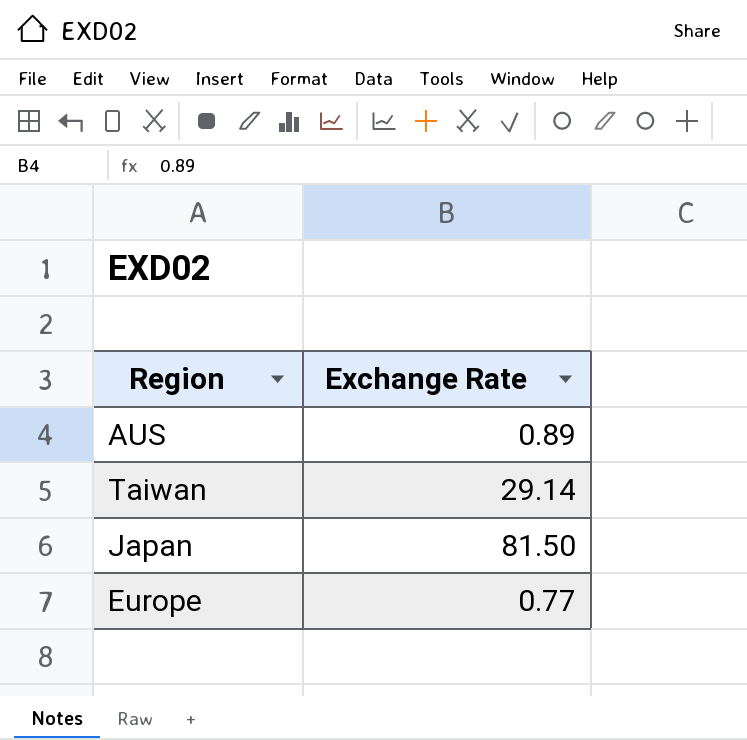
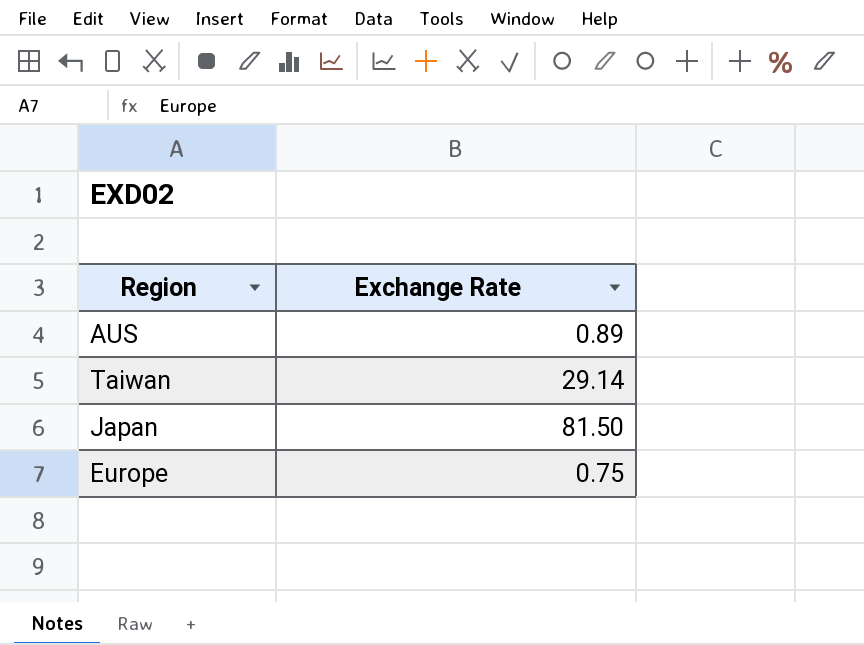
Europe | Exchange Rate: 0.77 -> 0.75

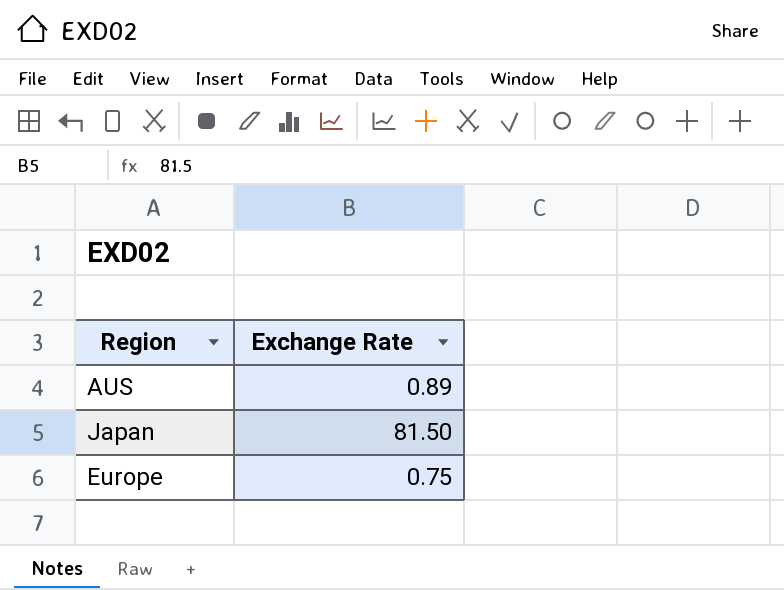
row Taiwan: 29.14 -> none

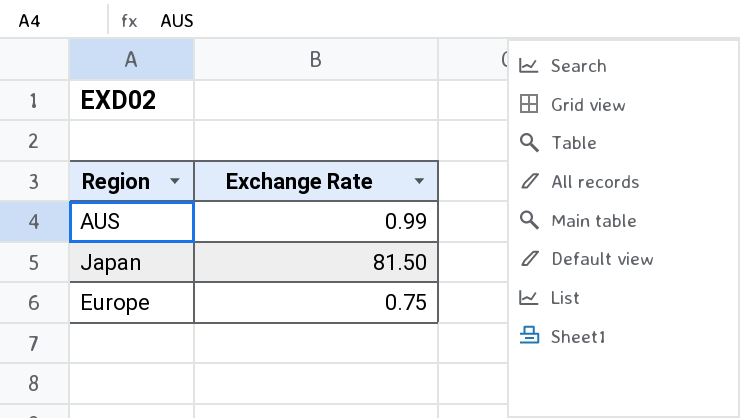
AUS | Exchange Rate: 0.89 -> 0.99

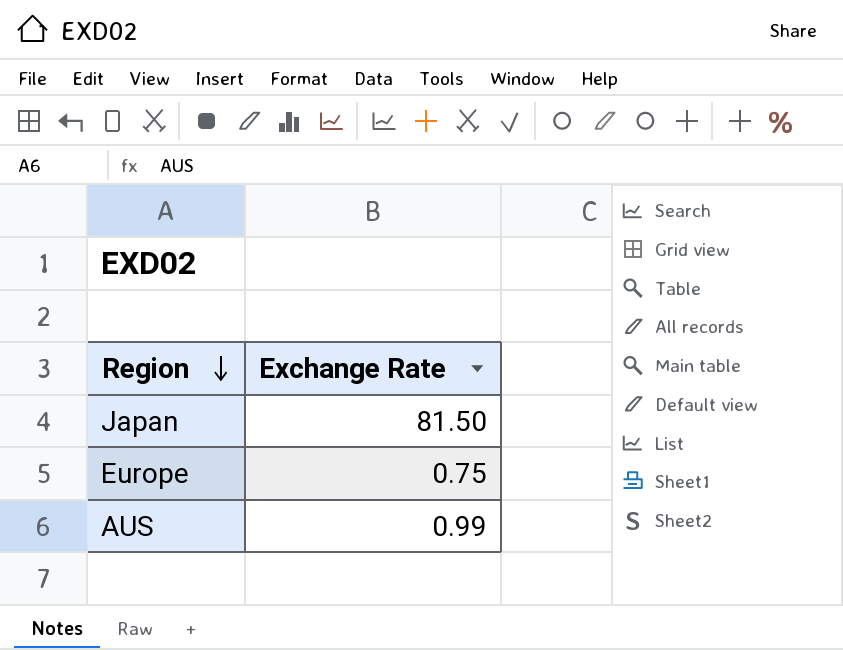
row order: none -> Region descending

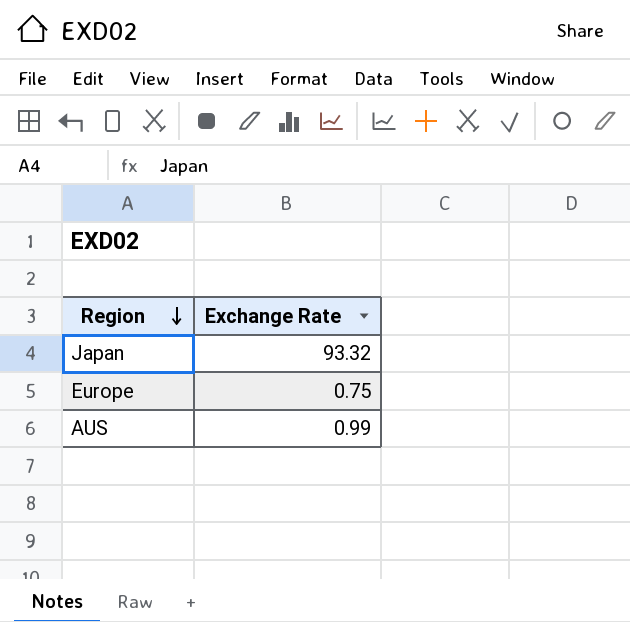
Japan | Exchange Rate: 81.50 -> 93.32

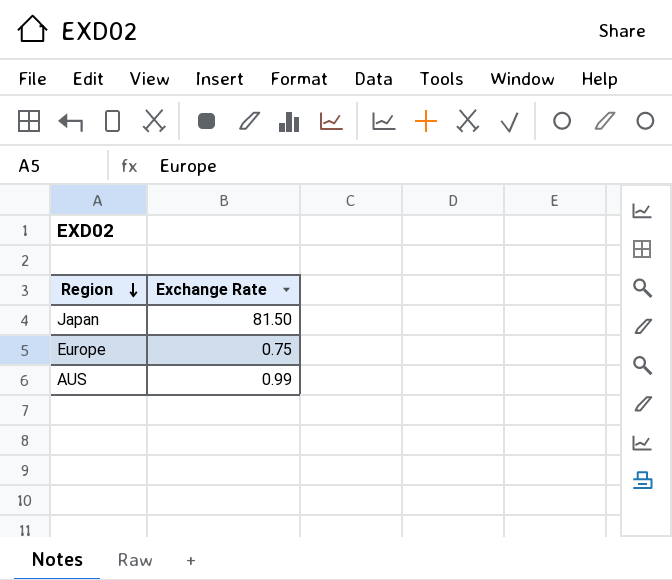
Japan | Exchange Rate: 93.32 -> 81.50

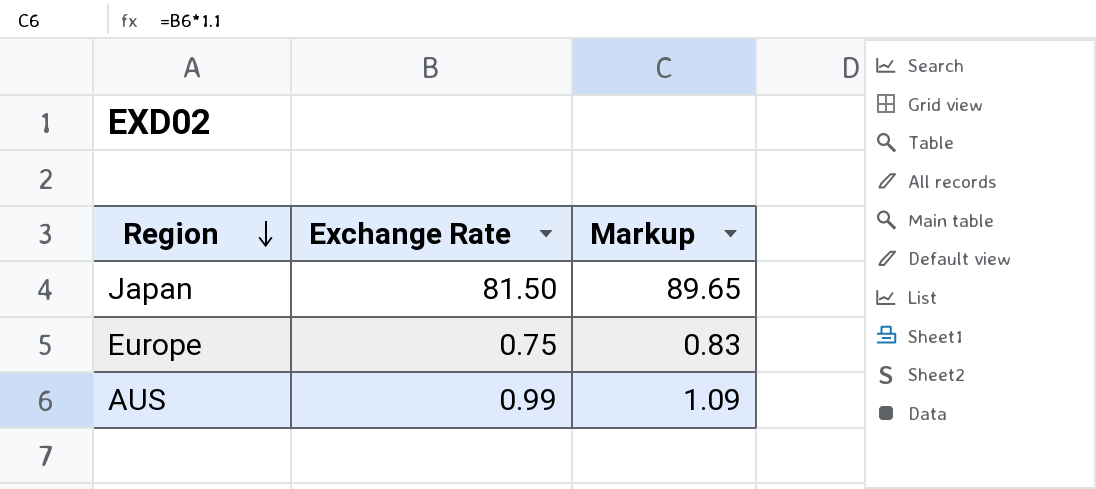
column Markup | formula: none -> [Exchange Rate] * 1.1

